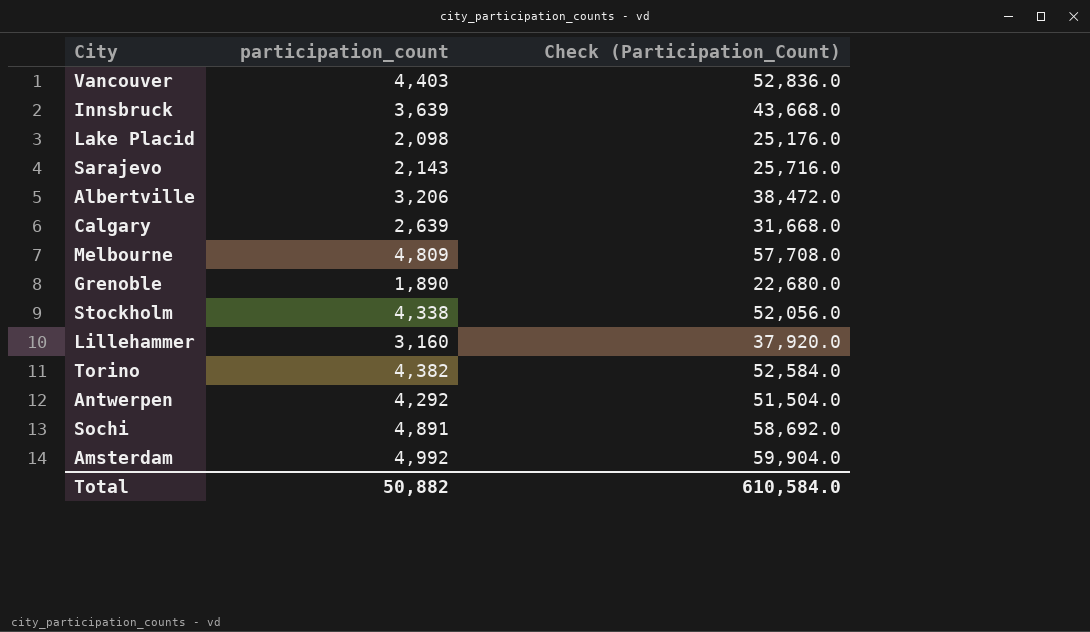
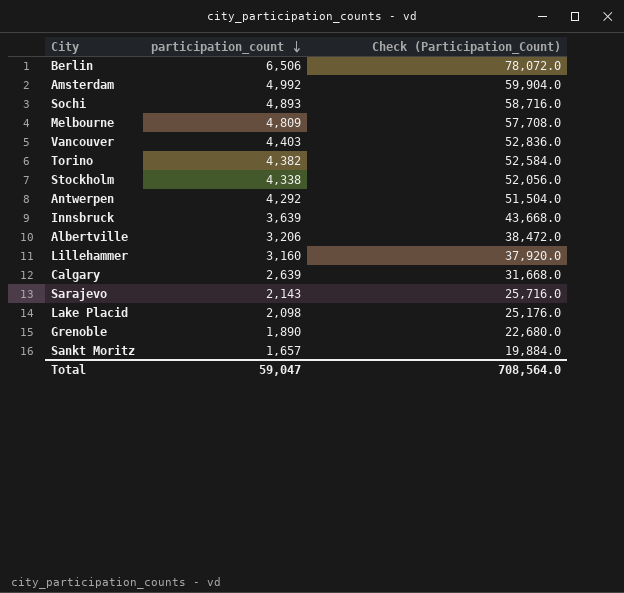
row order: none -> participation_count descending
row Berlin: none -> 6,506 | 78,072.0
Sochi | participation_count: 4,891 -> 4,893
Sochi | Check (Participation_Count): 58,692.0 -> 58,716.0
row Sankt Moritz: none -> 1,657 | 19,884.0
Total | participation_count: 50,882 -> 59,047
Total | Check (Participation_Count): 610,584.0 -> 708,564.0

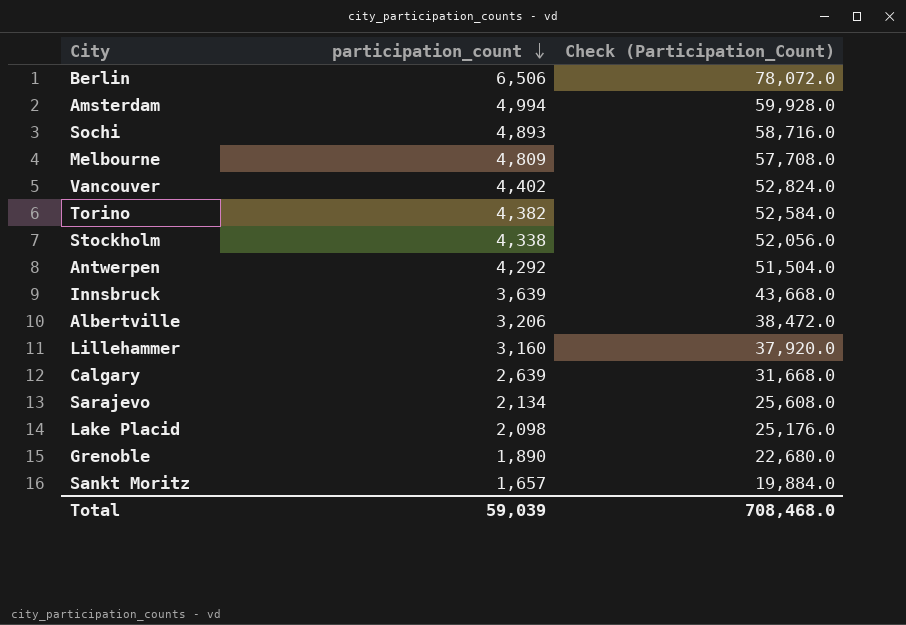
Amsterdam | participation_count: 4,992 -> 4,994
Amsterdam | Check (Participation_Count): 59,904.0 -> 59,928.0
Vancouver | participation_count: 4,403 -> 4,402
Vancouver | Check (Participation_Count): 52,836.0 -> 52,824.0
Sarajevo | participation_count: 2,143 -> 2,134
Sarajevo | Check (Participation_Count): 25,716.0 -> 25,608.0
Total | participation_count: 59,047 -> 59,039
Total | Check (Participation_Count): 708,564.0 -> 708,468.0

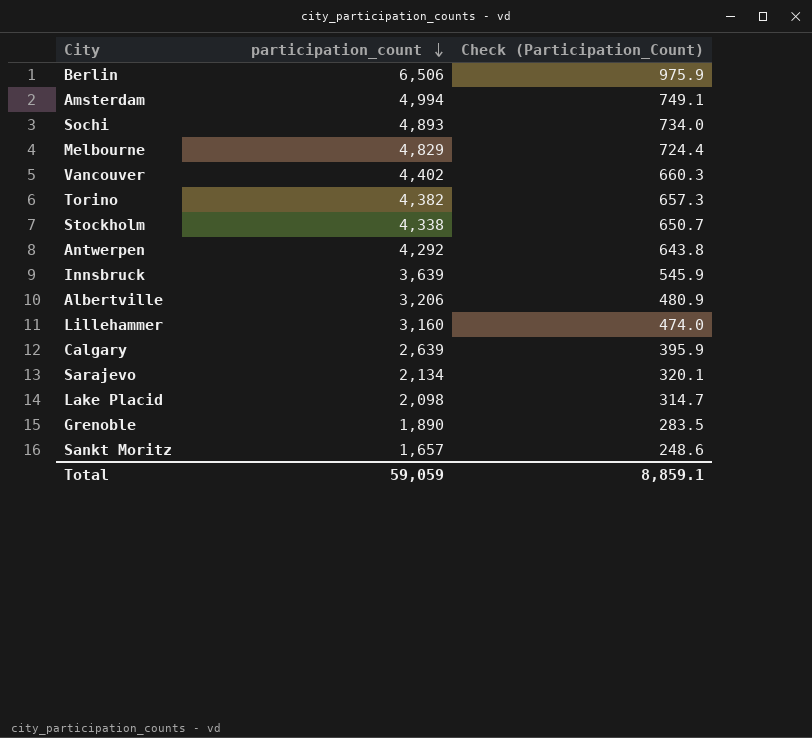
column Check (Participation_Count) | formula: [participation_count] * 12 -> [participation_count] * 0.15
Melbourne | participation_count: 4,809 -> 4,829
Total | participation_count: 59,039 -> 59,059
Total | Check (Participation_Count): 708,468.0 -> 8,859.1

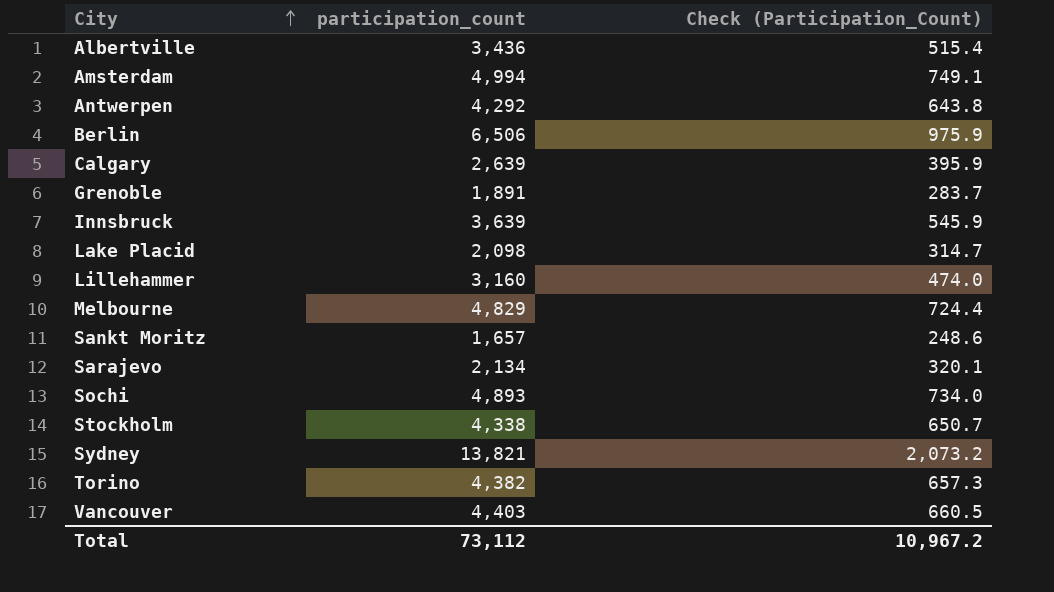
row order: participation_count descending -> City ascending
Albertville | participation_count: 3,206 -> 3,436
Albertville | Check (Participation_Count): 480.9 -> 515.4
Grenoble | participation_count: 1,890 -> 1,891
Grenoble | Check (Participation_Count): 283.5 -> 283.7
row Sydney: none -> 13,821 | 2,073.2
Vancouver | participation_count: 4,402 -> 4,403
Vancouver | Check (Participation_Count): 660.3 -> 660.5
Total | participation_count: 59,059 -> 73,112
Total | Check (Participation_Count): 8,859.1 -> 10,967.2

